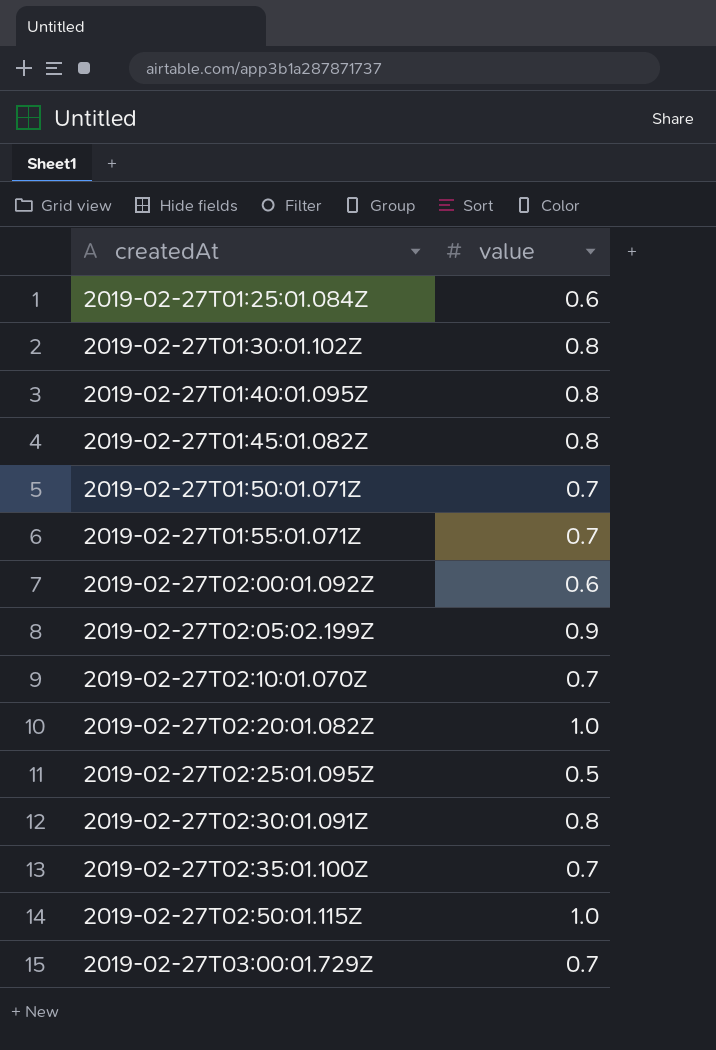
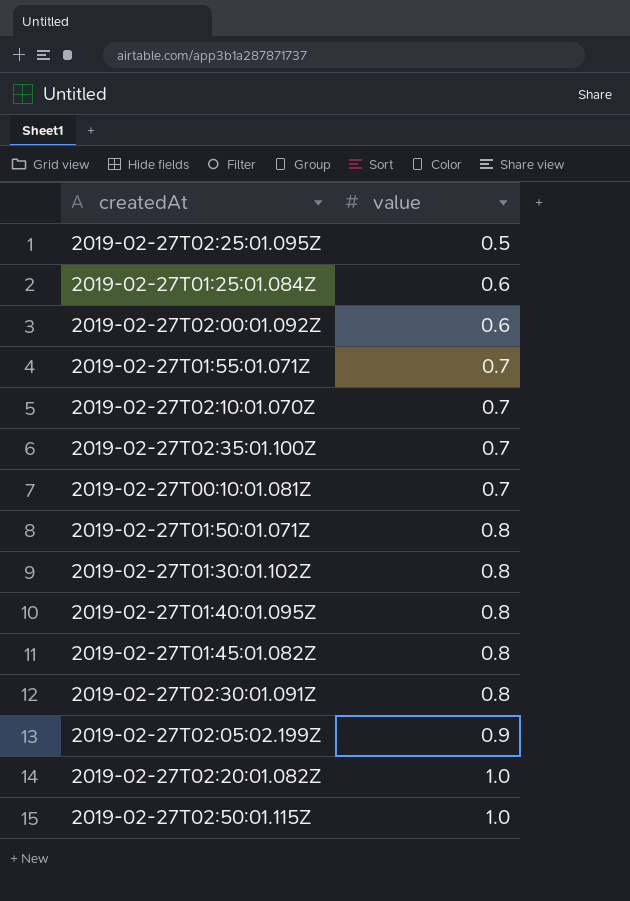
row order: createdAt ascending -> value ascending
row 2019-02-27T03:00:01.729Z: 0.7 -> none
row 2019-02-27T00:10:01.081Z: none -> 0.7
2019-02-27T01:50:01.071Z | value: 0.7 -> 0.8

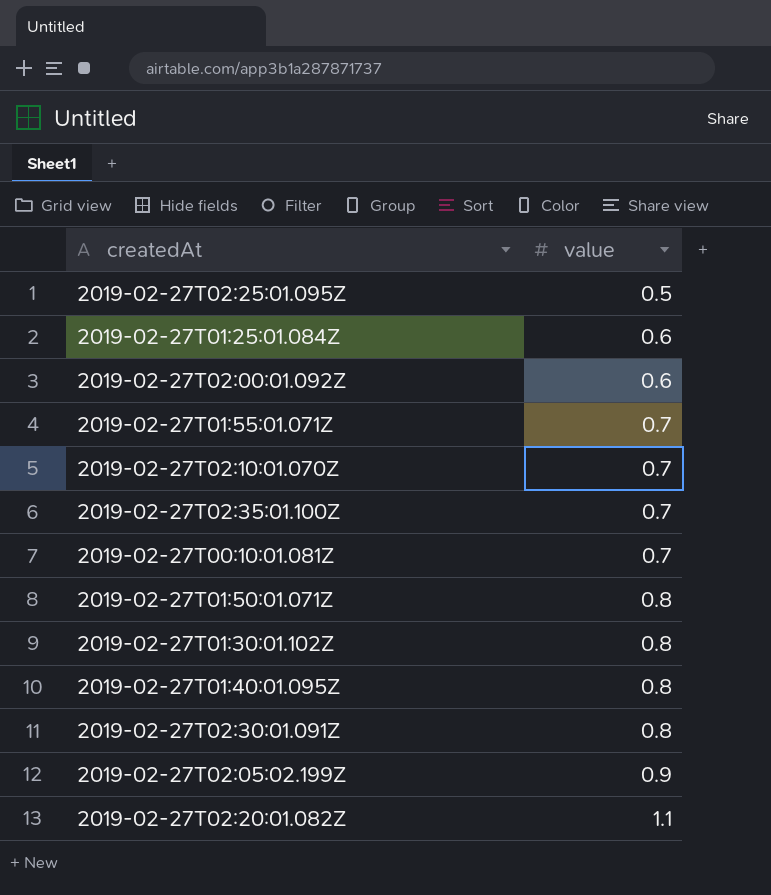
row 2019-02-27T01:45:01.082Z: 0.8 -> none
row 2019-02-27T02:50:01.115Z: 1.0 -> none
2019-02-27T02:20:01.082Z | value: 1.0 -> 1.1

